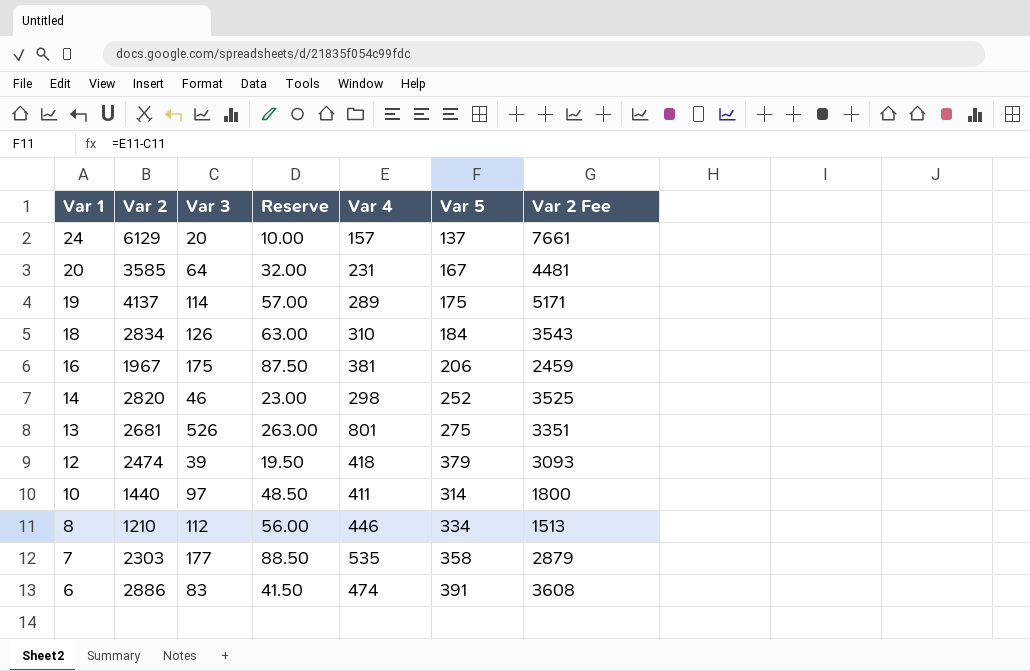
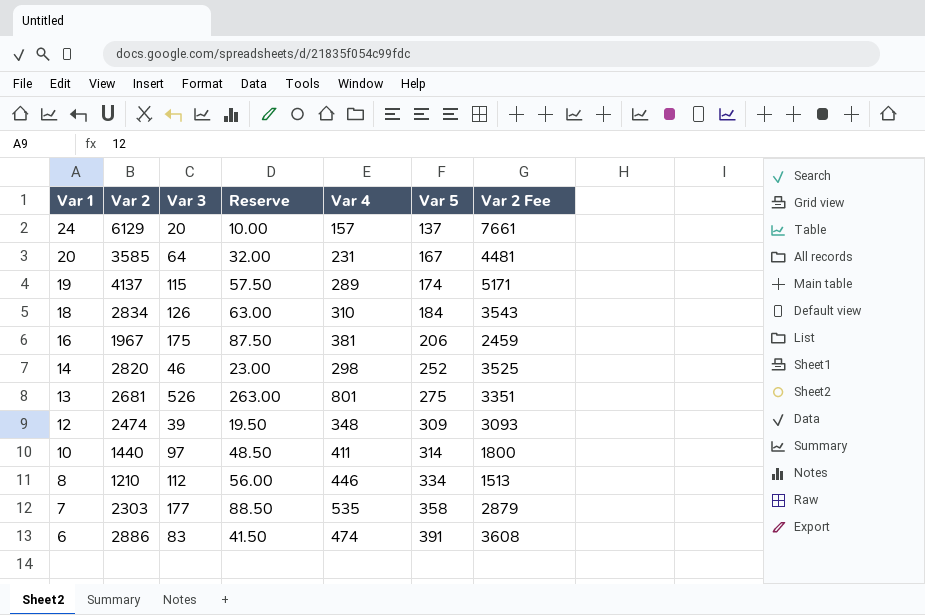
19 | Var 3: 114 -> 115
19 | Reserve: 57.00 -> 57.50
19 | Var 5: 175 -> 174
12 | Var 4: 418 -> 348
12 | Var 5: 379 -> 309

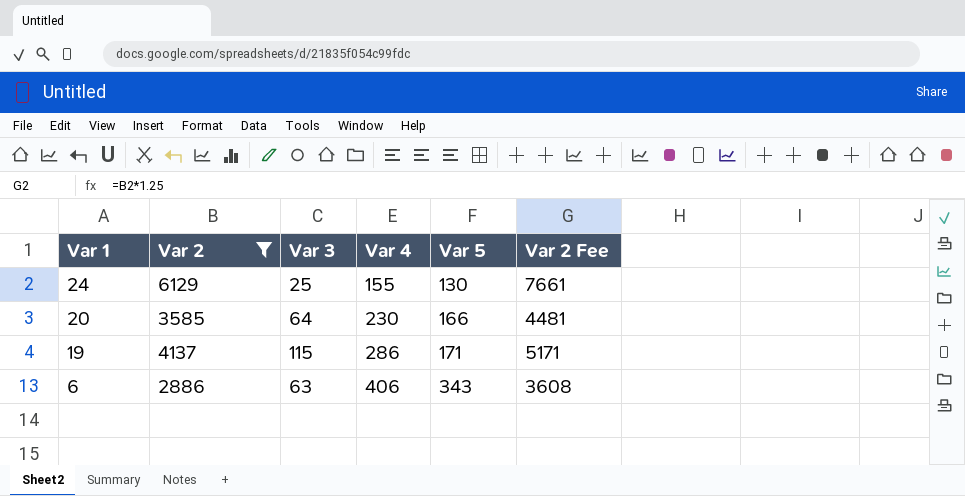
filter: none -> Var 2 >= 2886
column Reserve | formula: [Var 3] * 0.5 -> none
24 | Var 3: 20 -> 25
24 | Var 4: 157 -> 155
24 | Var 5: 137 -> 130
20 | Var 4: 231 -> 230
20 | Var 5: 167 -> 166
19 | Var 4: 289 -> 286
19 | Var 5: 174 -> 171
6 | Var 3: 83 -> 63
6 | Var 4: 474 -> 406
6 | Var 5: 391 -> 343

